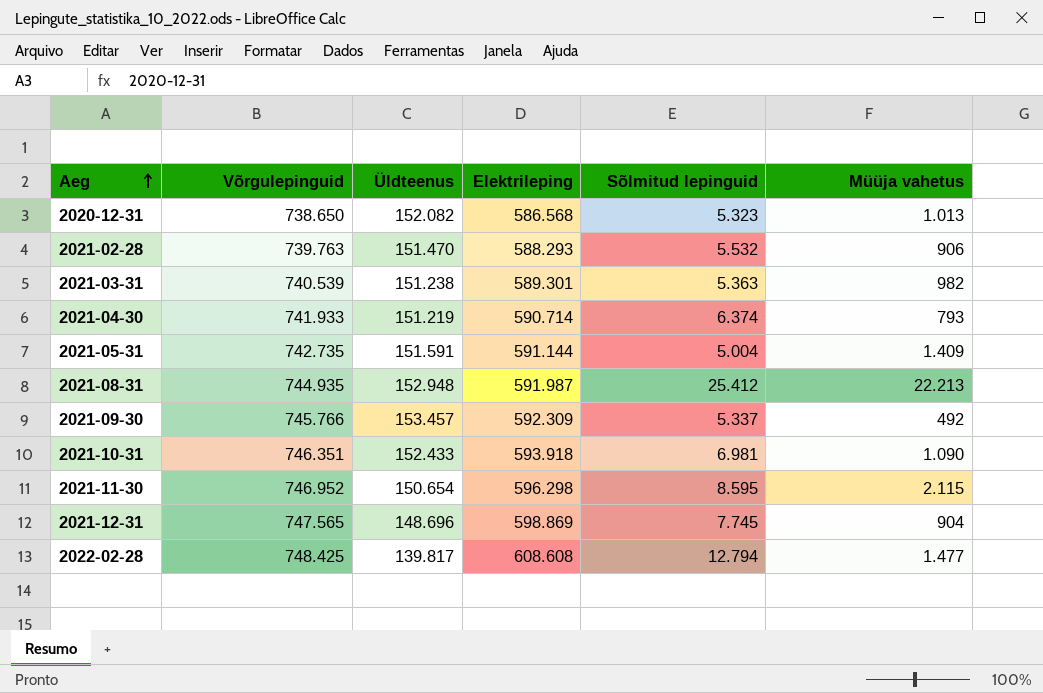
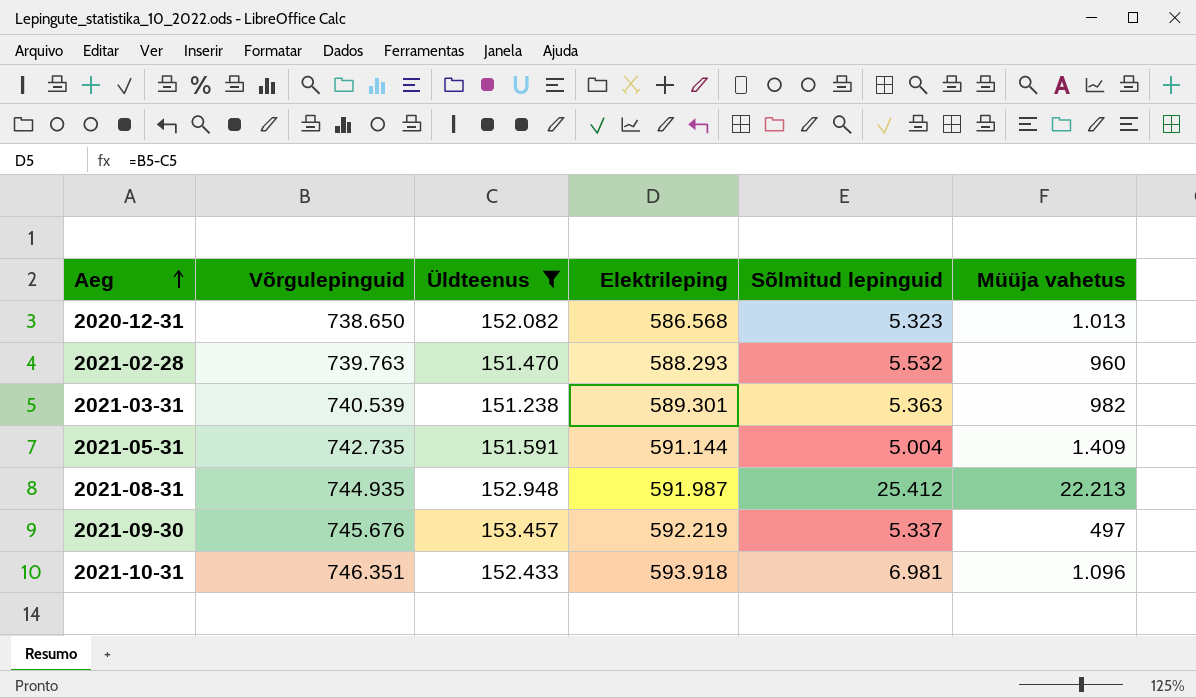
filter: none -> Üldteenus >= 151.238
2021-02-28 | Müüja vahetus: 906 -> 960
2021-09-30 | Võrgulepinguid: 745.766 -> 745.676
2021-09-30 | Elektrileping: 592.309 -> 592.219
2021-09-30 | Müüja vahetus: 492 -> 497
2021-10-31 | Müüja vahetus: 1.090 -> 1.096

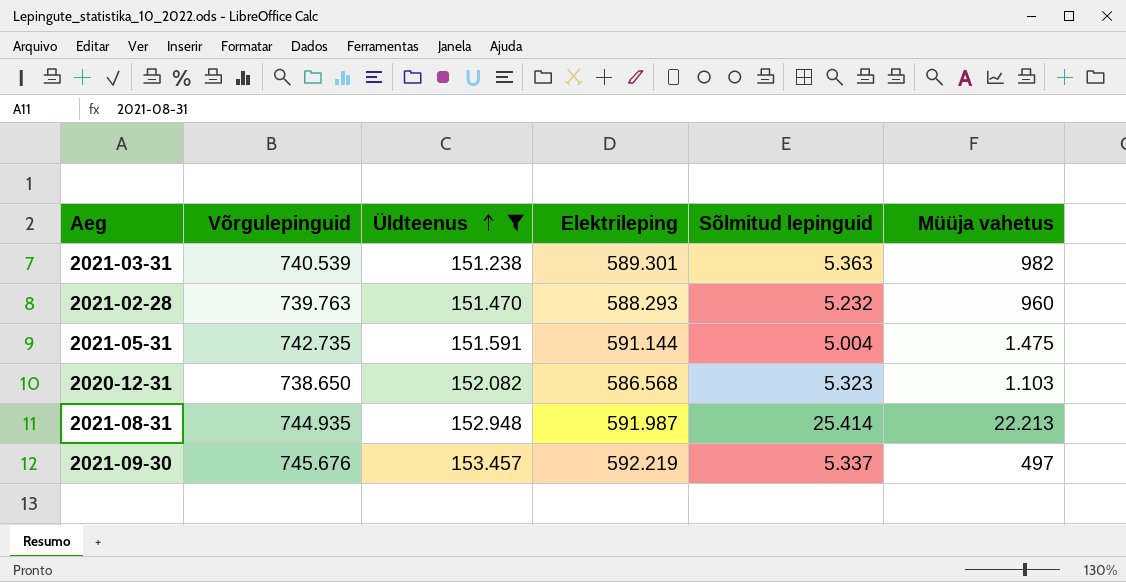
row order: Aeg ascending -> Üldteenus ascending
row 2021-10-31: 746.351 | 152.433 | 593.918 | 6.981 | 1.096 -> none
2021-02-28 | Sõlmitud lepinguid: 5.532 -> 5.232
2021-05-31 | Müüja vahetus: 1.409 -> 1.475
2020-12-31 | Müüja vahetus: 1.013 -> 1.103
2021-08-31 | Sõlmitud lepinguid: 25.412 -> 25.414

